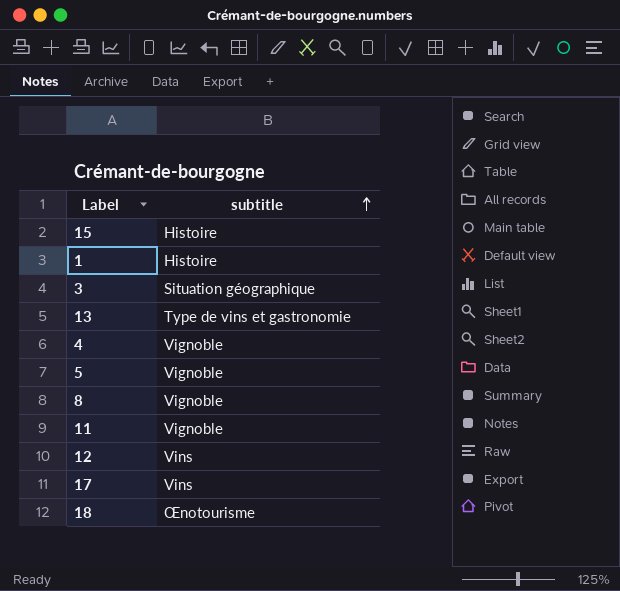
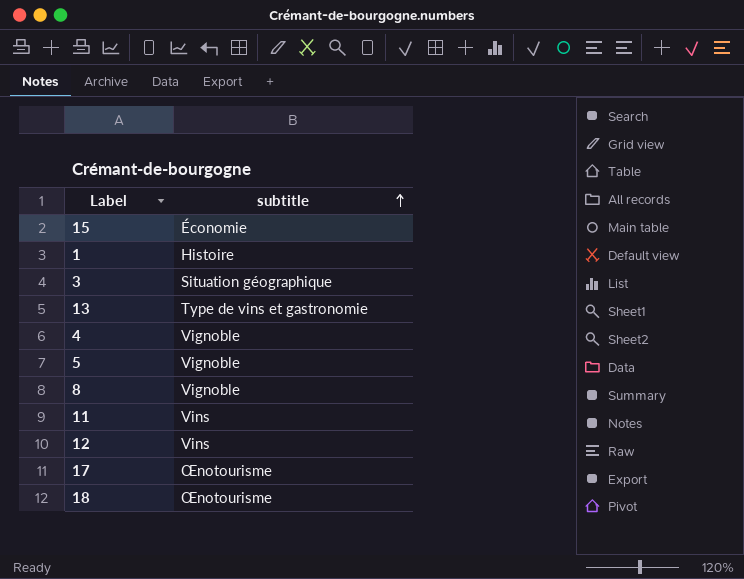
15 | subtitle: Histoire -> Économie
11 | subtitle: Vignoble -> Vins
17 | subtitle: Vins -> Œnotourisme

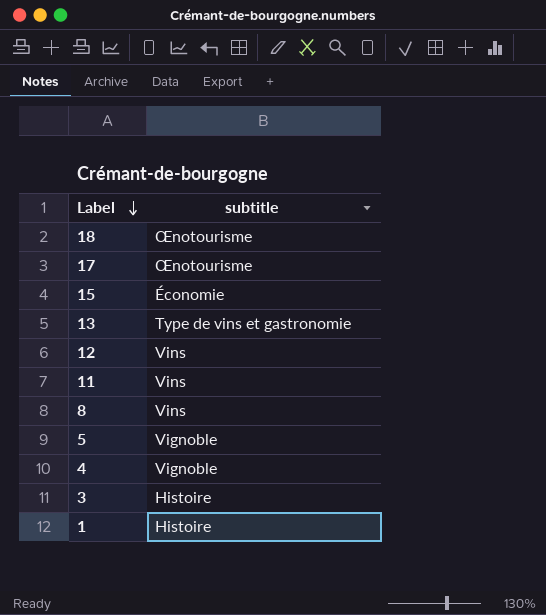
row order: subtitle ascending -> Label descending
8 | subtitle: Vignoble -> Vins
3 | subtitle: Situation géographique -> Histoire

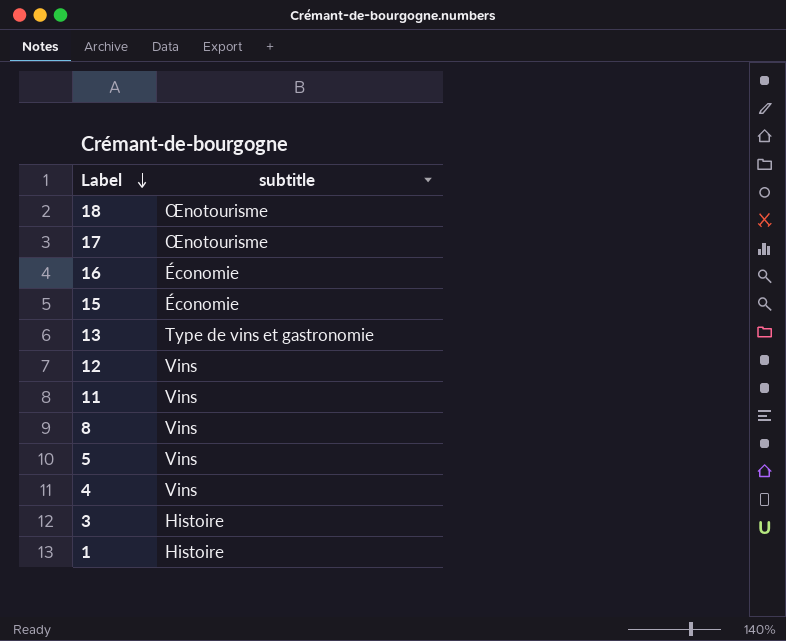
row 16: none -> Économie
5 | subtitle: Vignoble -> Vins
4 | subtitle: Vignoble -> Vins

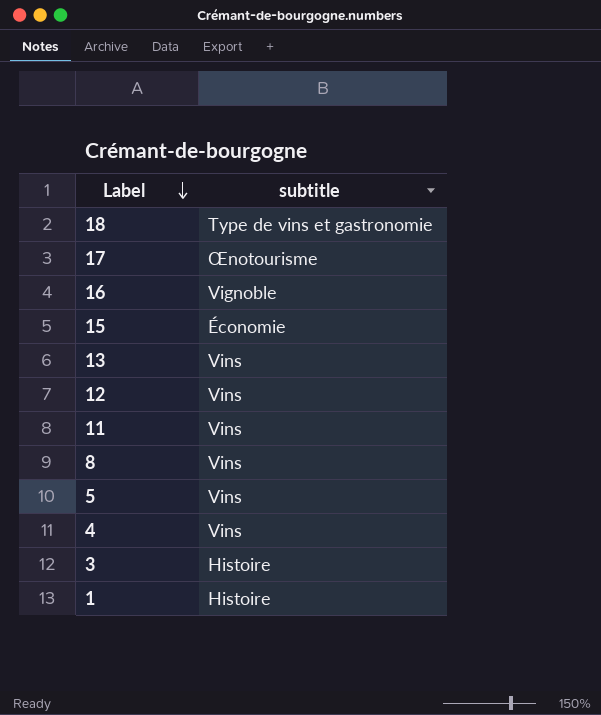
18 | subtitle: Œnotourisme -> Type de vins et gastronomie
16 | subtitle: Économie -> Vignoble
13 | subtitle: Type de vins et gastronomie -> Vins

